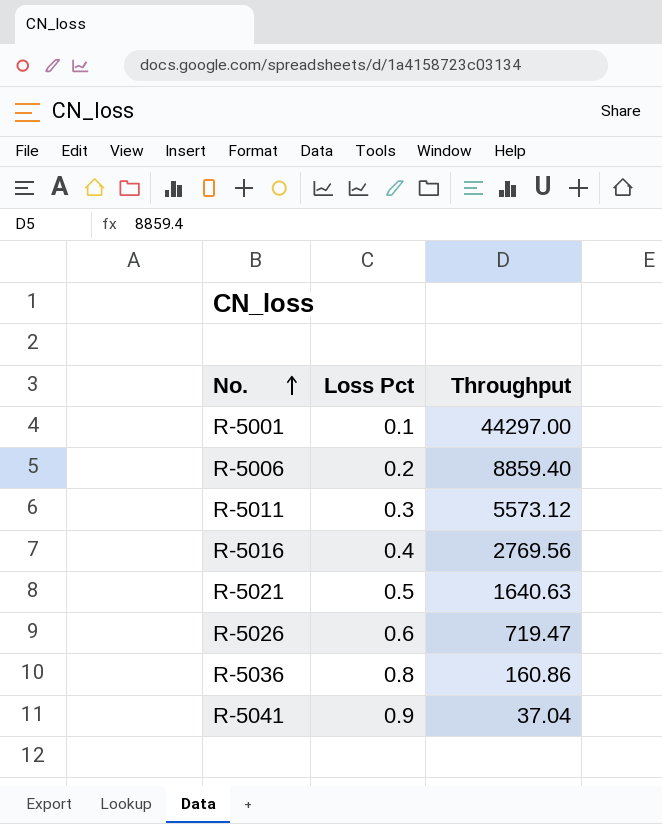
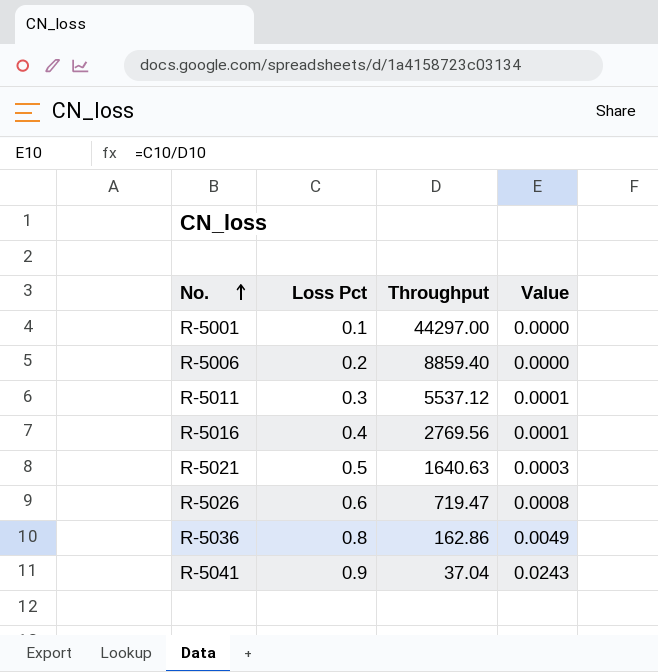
column Value | formula: none -> [Loss Pct] / [Throughput]
R-5011 | Throughput: 5573.12 -> 5537.12
R-5036 | Throughput: 160.86 -> 162.86

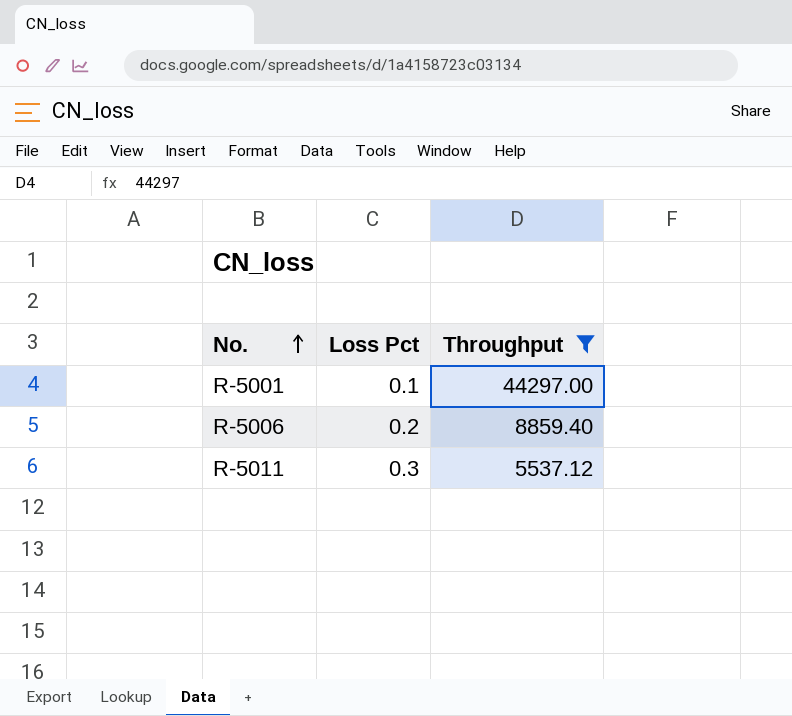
filter: none -> Throughput >= 5537.12
column Value | formula: [Loss Pct] / [Throughput] -> none

